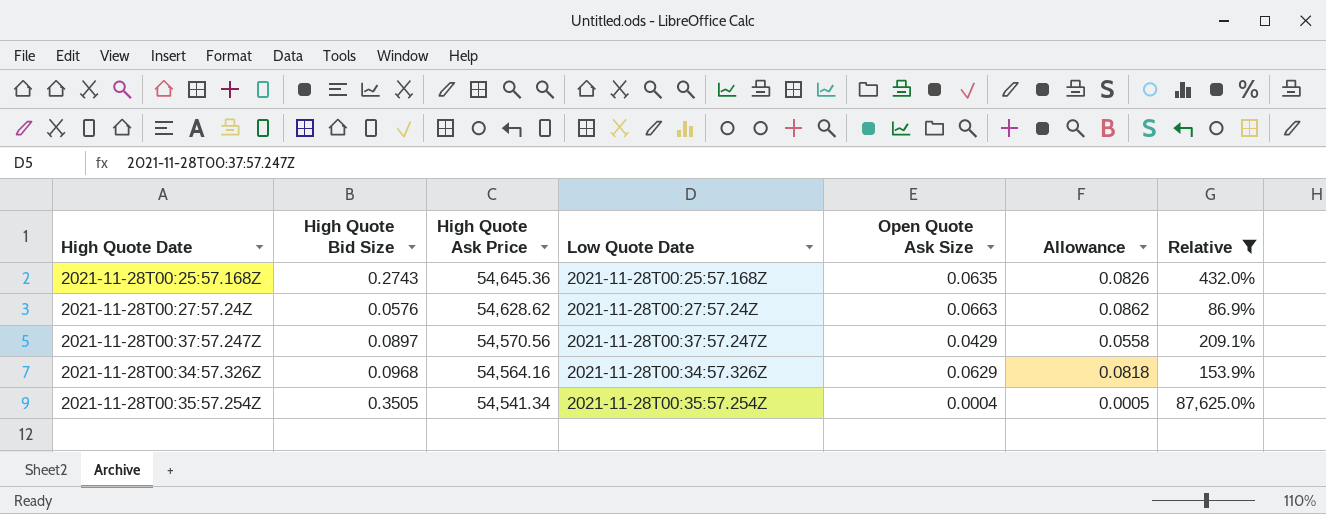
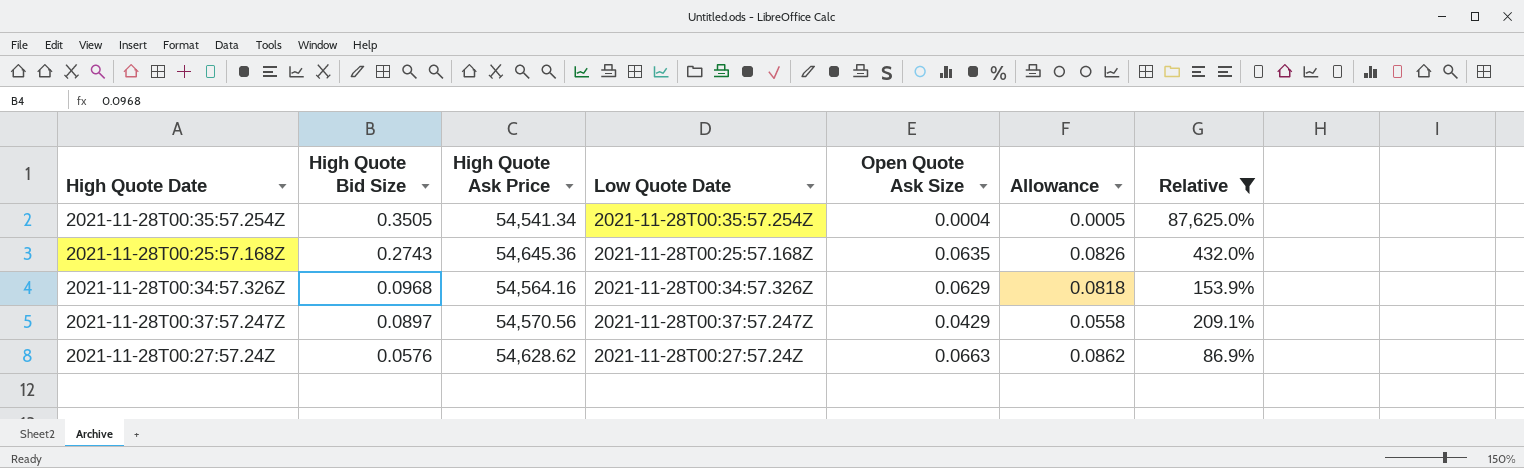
row order: High Quote Ask Price descending -> High Quote Bid Size descending

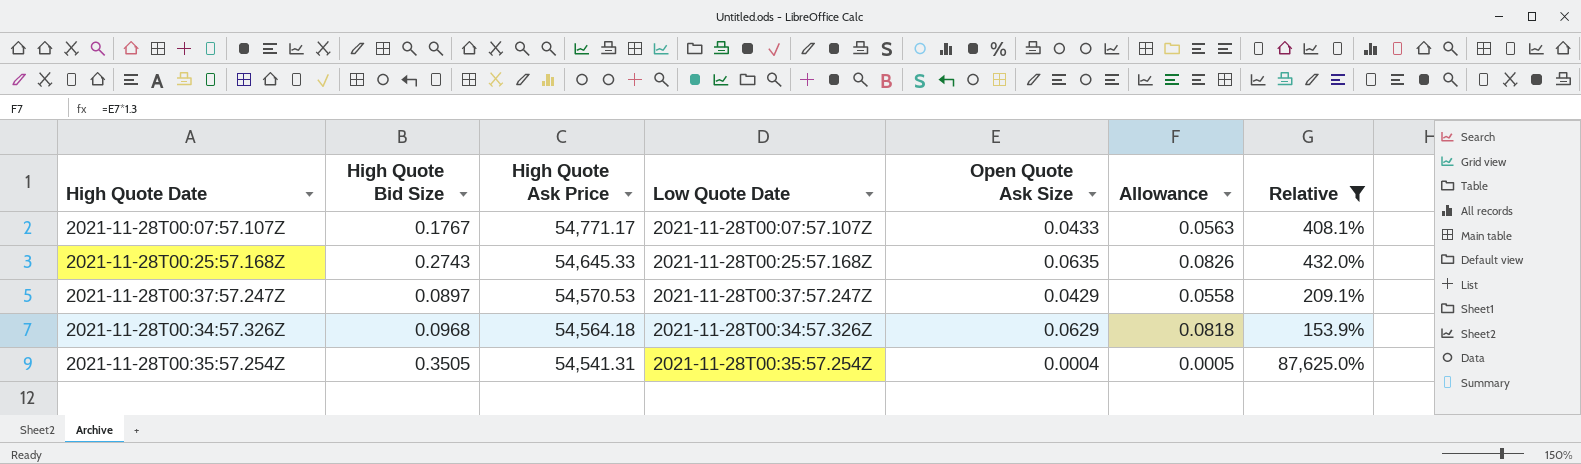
row order: High Quote Bid Size descending -> High Quote Ask Price descending
row 2021-11-28T00:27:57.24Z: 0.0576 | 54,628.62 | 2021-11-28T00:27:57.24Z | 0.0663 | 0.0862 | 86.9% -> none
row 2021-11-28T00:07:57.107Z: none -> 0.1767 | 54,771.17 | 2021-11-28T00:07:57.107Z | 0.0433 | 0.0563 | 408.1%
2021-11-28T00:25:57.168Z | High Quote Ask Price: 54,645.36 -> 54,645.33
2021-11-28T00:37:57.247Z | High Quote Ask Price: 54,570.56 -> 54,570.53
2021-11-28T00:34:57.326Z | High Quote Ask Price: 54,564.16 -> 54,564.18
2021-11-28T00:35:57.254Z | High Quote Ask Price: 54,541.34 -> 54,541.31

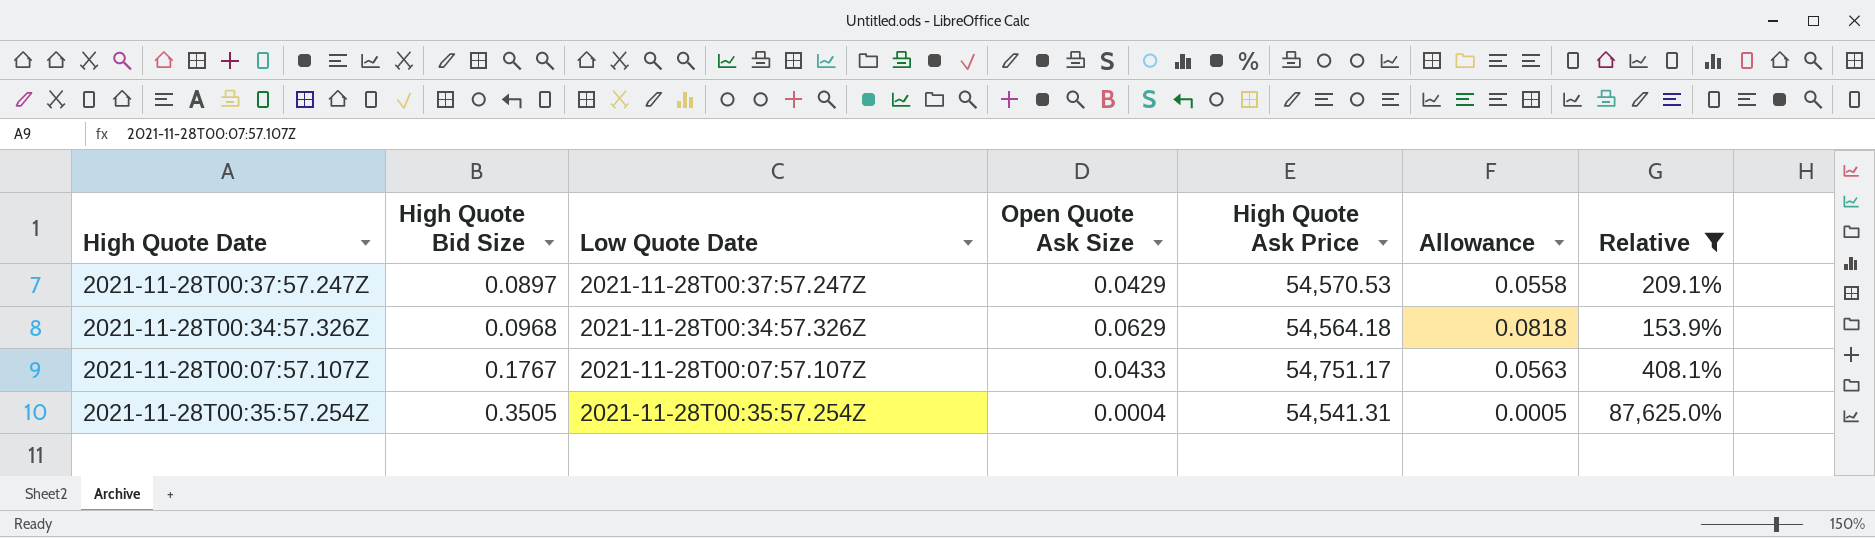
row order: High Quote Ask Price descending -> High Quote Bid Size ascending
column High Quote Ask Price | position: 3 -> 5
row 2021-11-28T00:25:57.168Z: 0.2743 | 54,645.33 | 2021-11-28T00:25:57.168Z | 0.0635 | 0.0826 | 432.0% -> none
2021-11-28T00:07:57.107Z | High Quote Ask Price: 54,771.17 -> 54,751.17

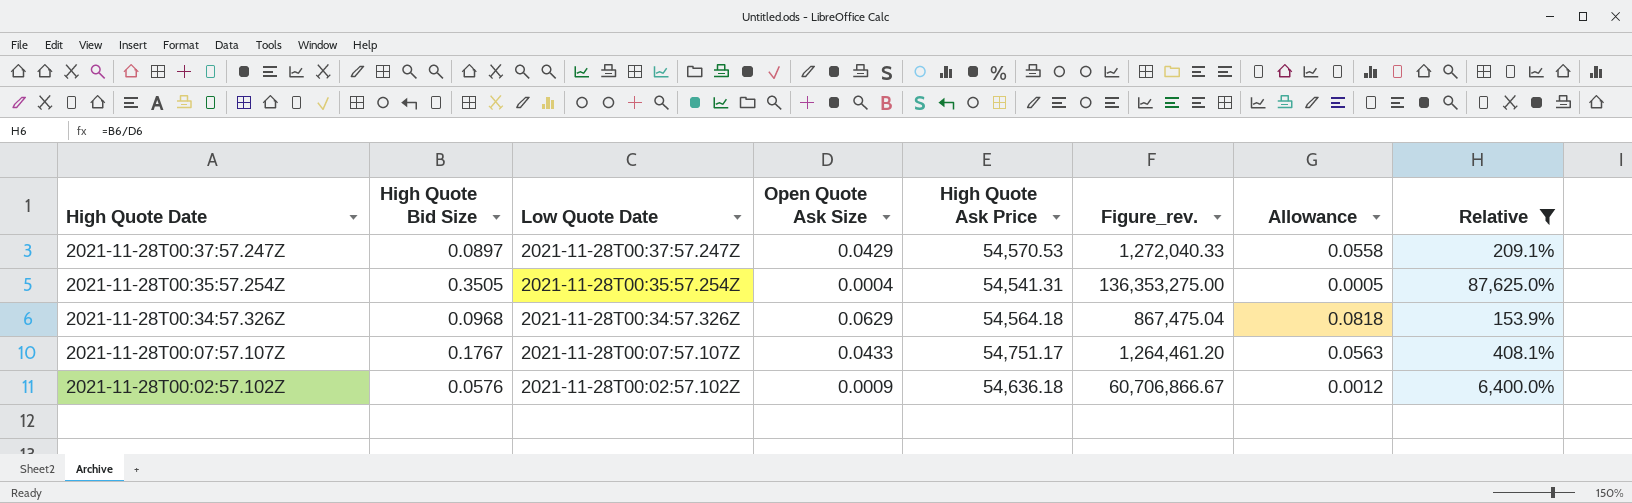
row order: High Quote Bid Size ascending -> High Quote Date descending
column Figure_rev. | formula: none -> [High Quote Ask Price] / [Open Quote Ask Size]
row 2021-11-28T00:02:57.102Z: none -> 0.0576 | 2021-11-28T00:02:57.102Z | 0.0009 | 54,636.18 | 60,706,866.67 | 0.0012 | 6,400.0%

